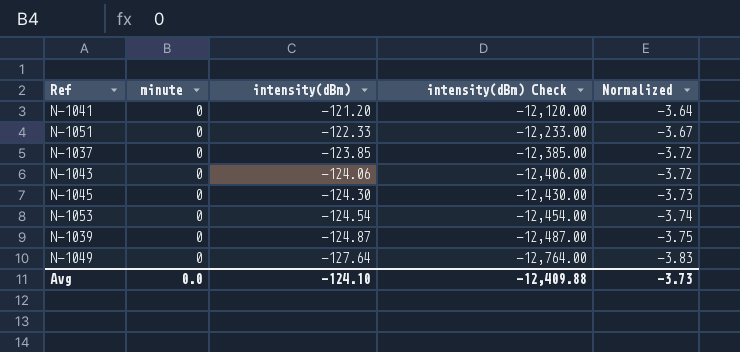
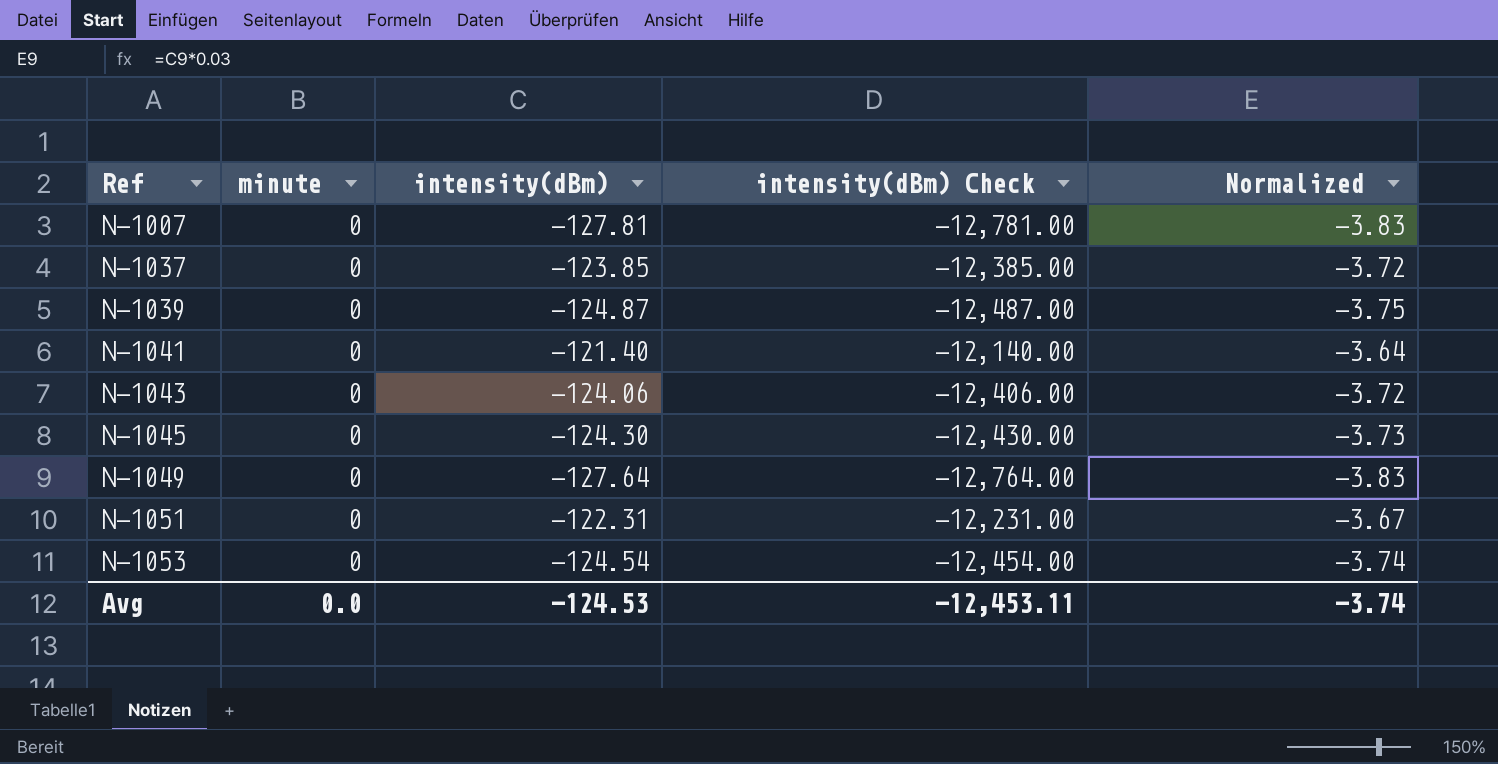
row order: intensity(dBm) descending -> Ref ascending
row N-1007: none -> 0 | -127.81 | -12,781.00 | -3.83
N-1041 | intensity(dBm): -121.20 -> -121.40
N-1041 | intensity(dBm) Check: -12,120.00 -> -12,140.00
N-1051 | intensity(dBm): -122.33 -> -122.31
N-1051 | intensity(dBm) Check: -12,233.00 -> -12,231.00
Avg | intensity(dBm): -124.10 -> -124.53
Avg | intensity(dBm) Check: -12,409.88 -> -12,453.11
Avg | Normalized: -3.73 -> -3.74

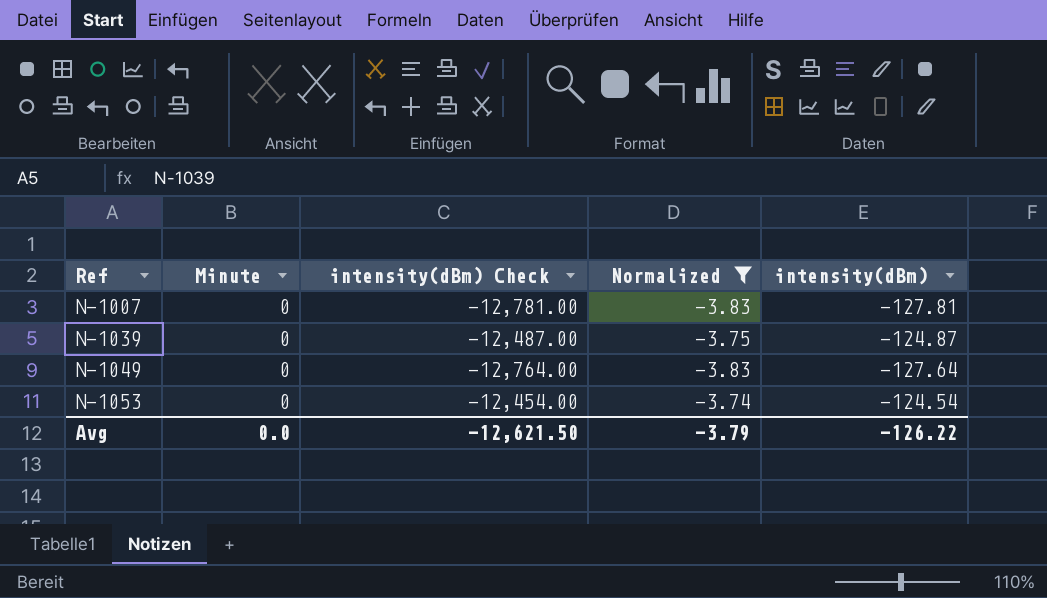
filter: none -> Normalized <= -3.74
column name: minute -> Minute
column intensity(dBm) | position: 3 -> 5
Avg | intensity(dBm) Check: -12,453.11 -> -12,621.50
Avg | Normalized: -3.74 -> -3.79
Avg | intensity(dBm): -124.53 -> -126.22

